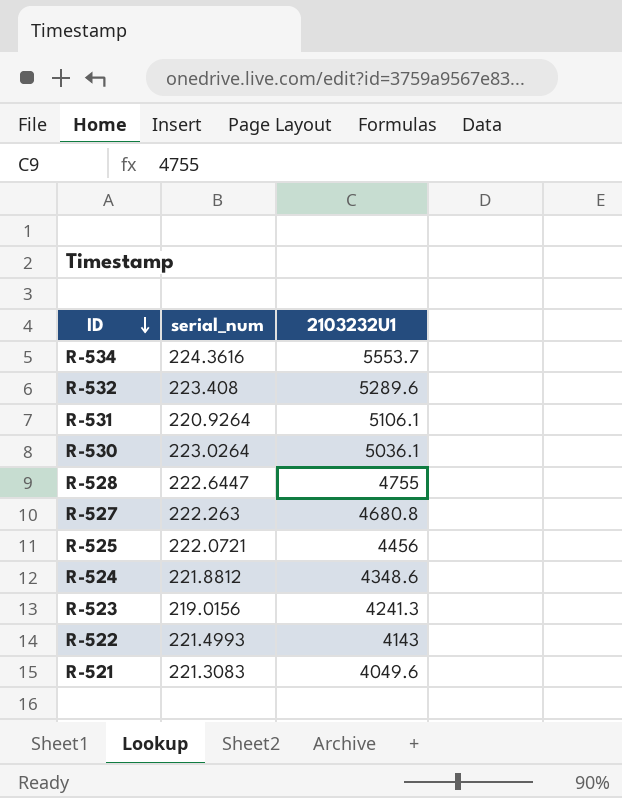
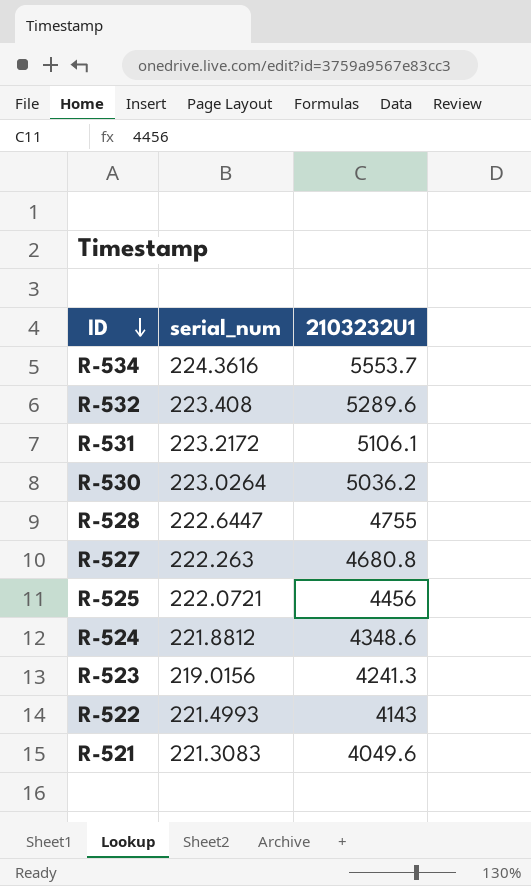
R-531 | serial_num: 220.9264 -> 223.2172
R-530 | 2103232U1: 5036.1 -> 5036.2

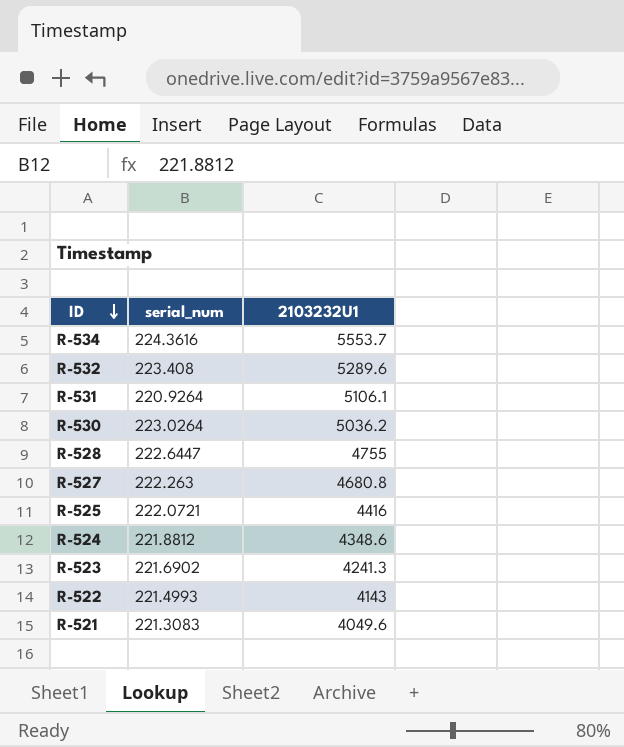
R-531 | serial_num: 223.2172 -> 220.9264
R-525 | 2103232U1: 4456 -> 4416
R-523 | serial_num: 219.0156 -> 221.6902

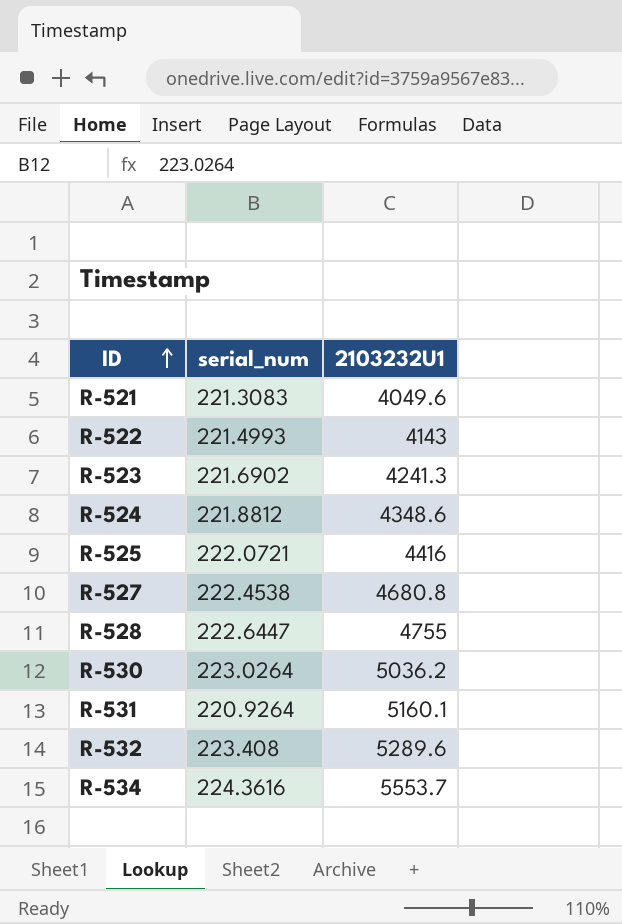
row order: ID descending -> ID ascending
R-527 | serial_num: 222.263 -> 222.4538
R-531 | 2103232U1: 5106.1 -> 5160.1

